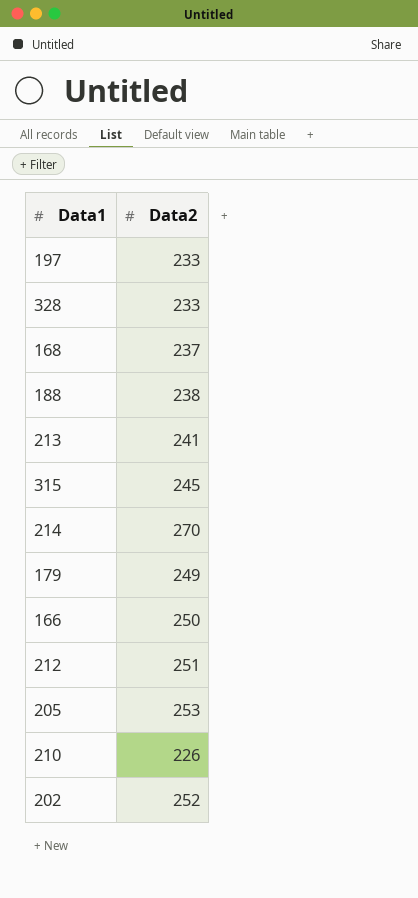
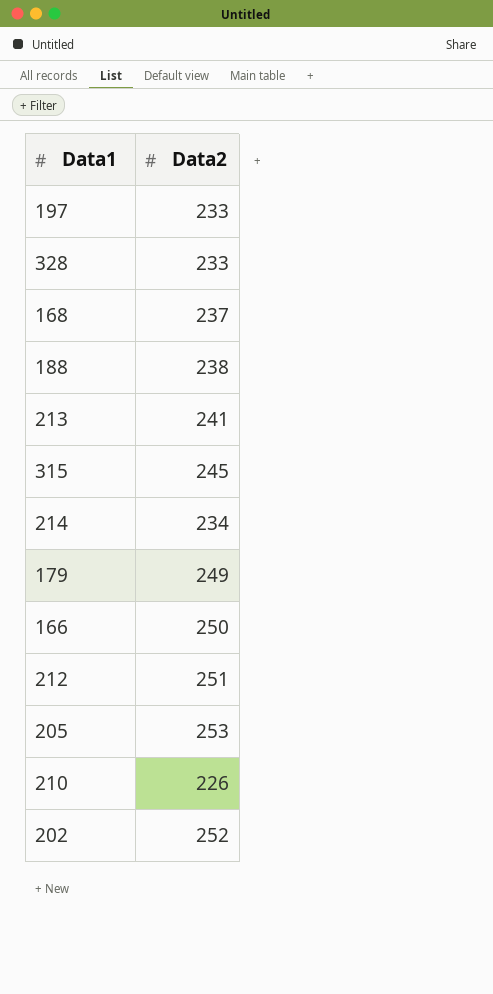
214 | Data2: 270 -> 234

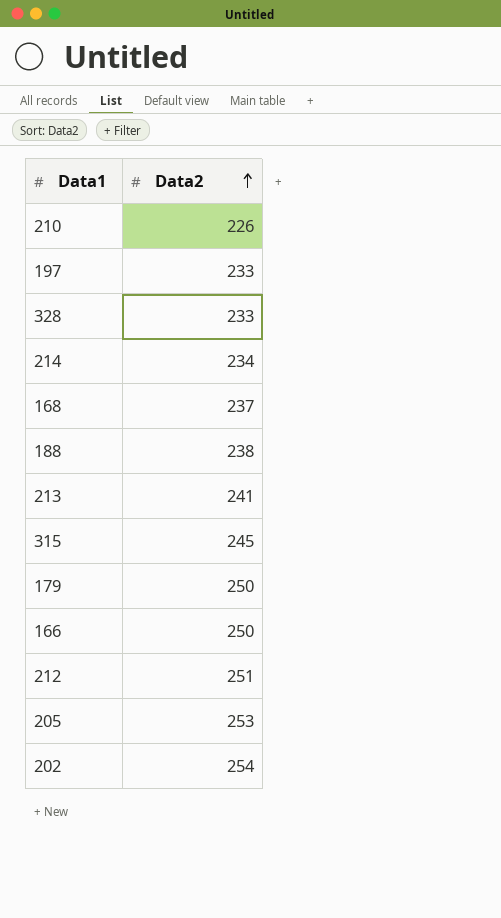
row order: none -> Data2 ascending
179 | Data2: 249 -> 250
202 | Data2: 252 -> 254

